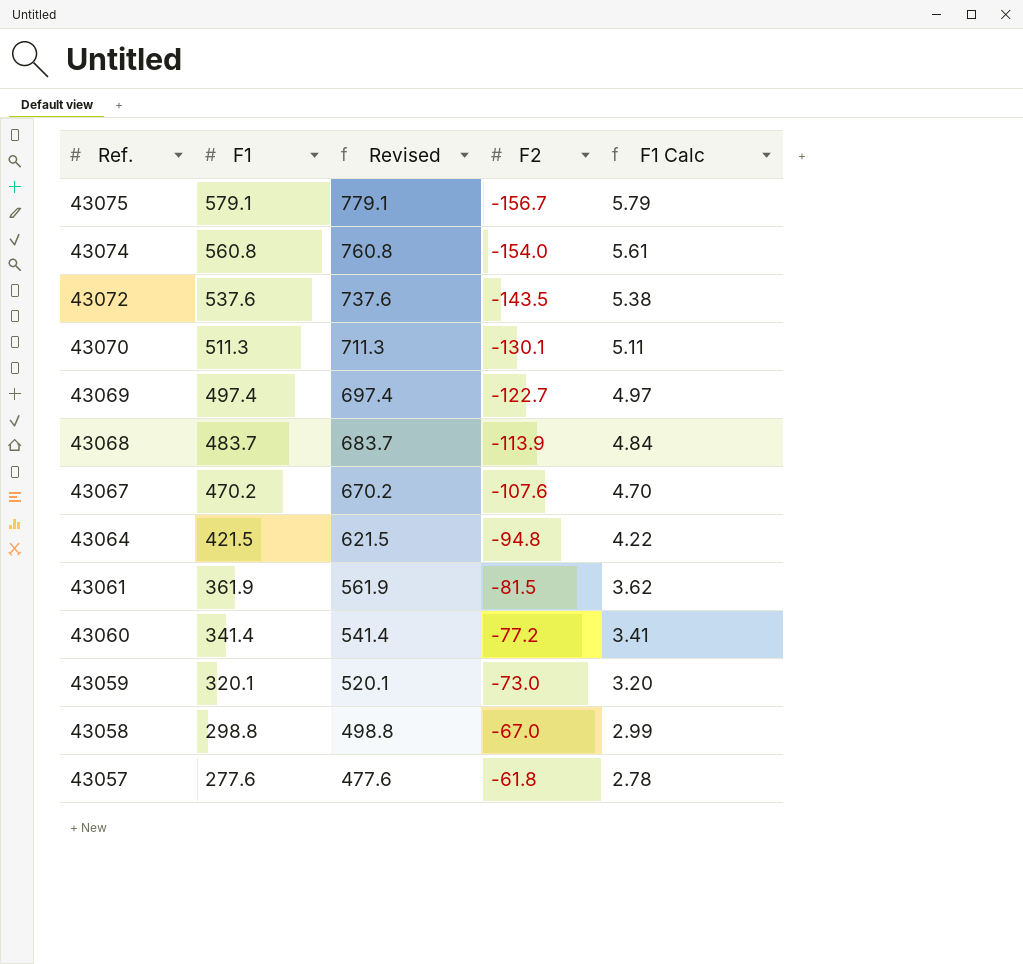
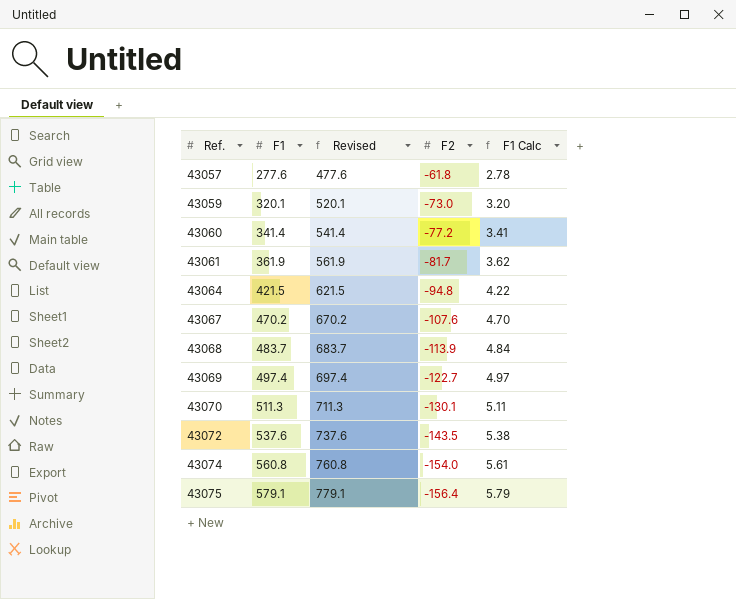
row order: Ref. descending -> Ref. ascending
row 43058: 298.8 | 498.8 | -67.0 | 2.99 -> none
43061 | F2: -81.5 -> -81.7
43075 | F2: -156.7 -> -156.4

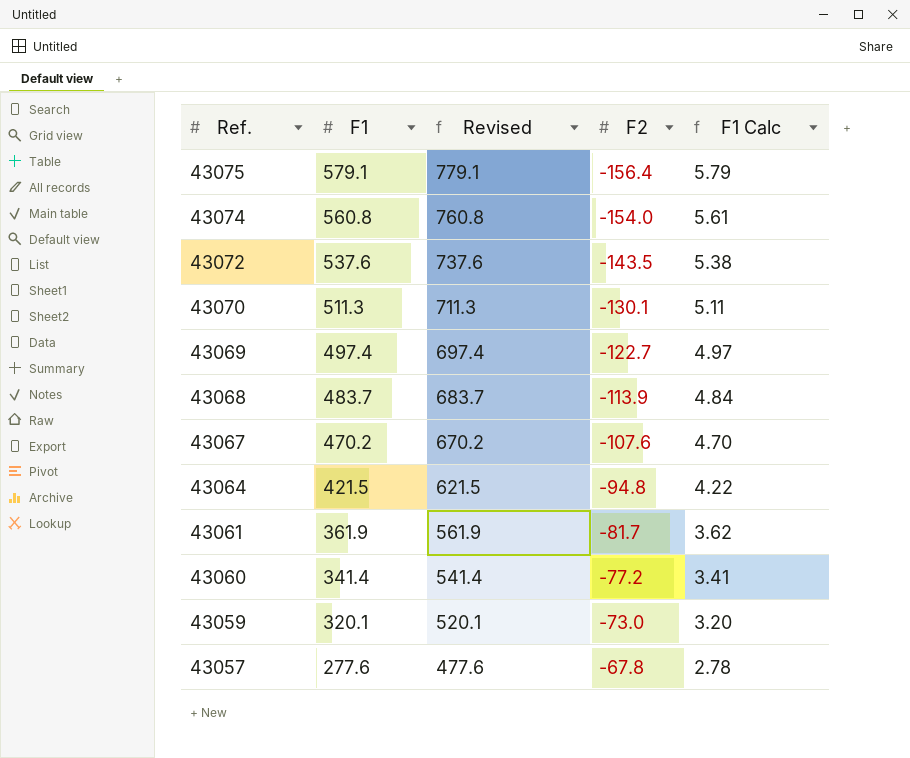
row order: Ref. ascending -> Ref. descending
43057 | F2: -61.8 -> -67.8

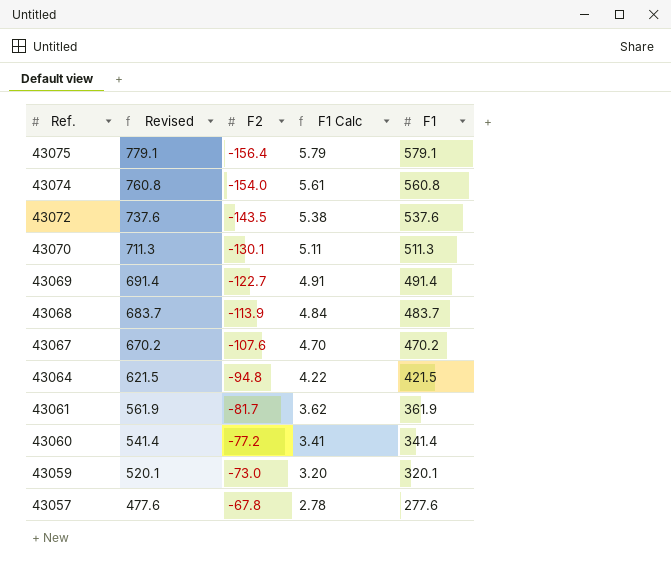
column F1 | position: 2 -> 5
43069 | Revised: 697.4 -> 691.4
43069 | F1 Calc: 4.97 -> 4.91
43069 | F1: 497.4 -> 491.4

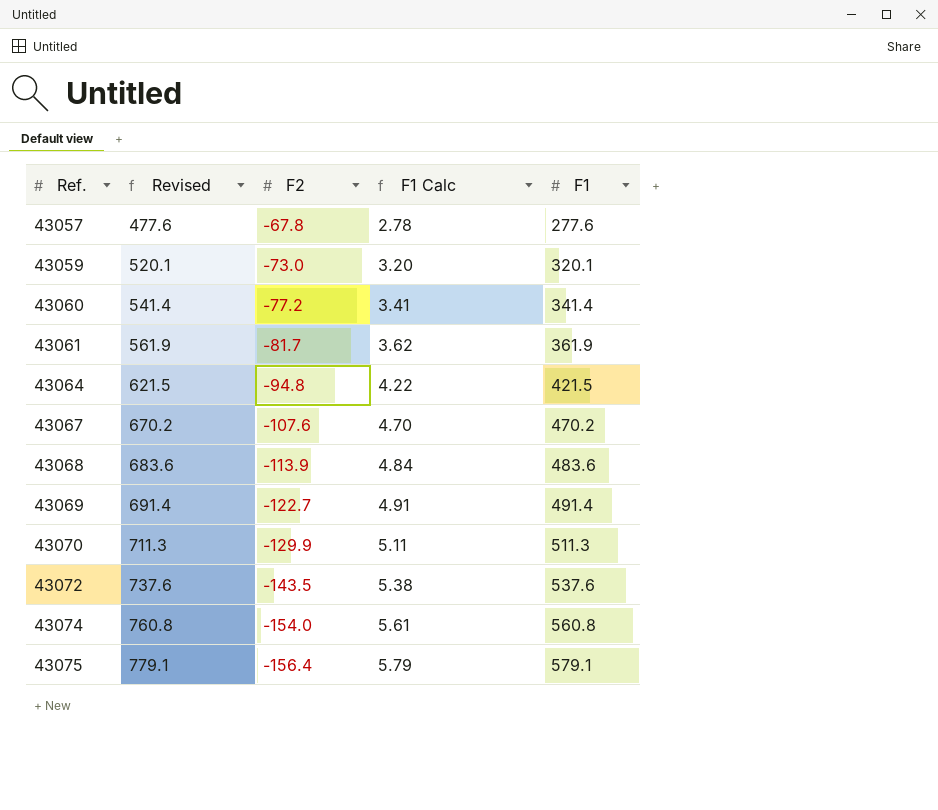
row order: Ref. descending -> Ref. ascending
43068 | Revised: 683.7 -> 683.6
43068 | F1: 483.7 -> 483.6
43070 | F2: -130.1 -> -129.9

